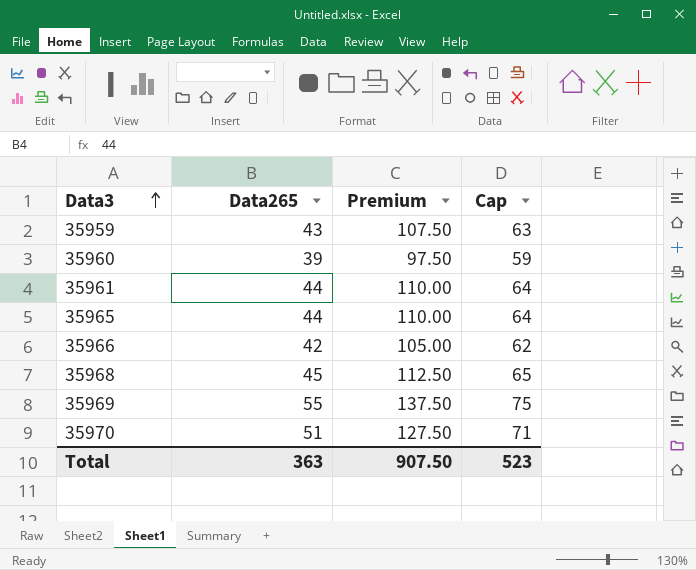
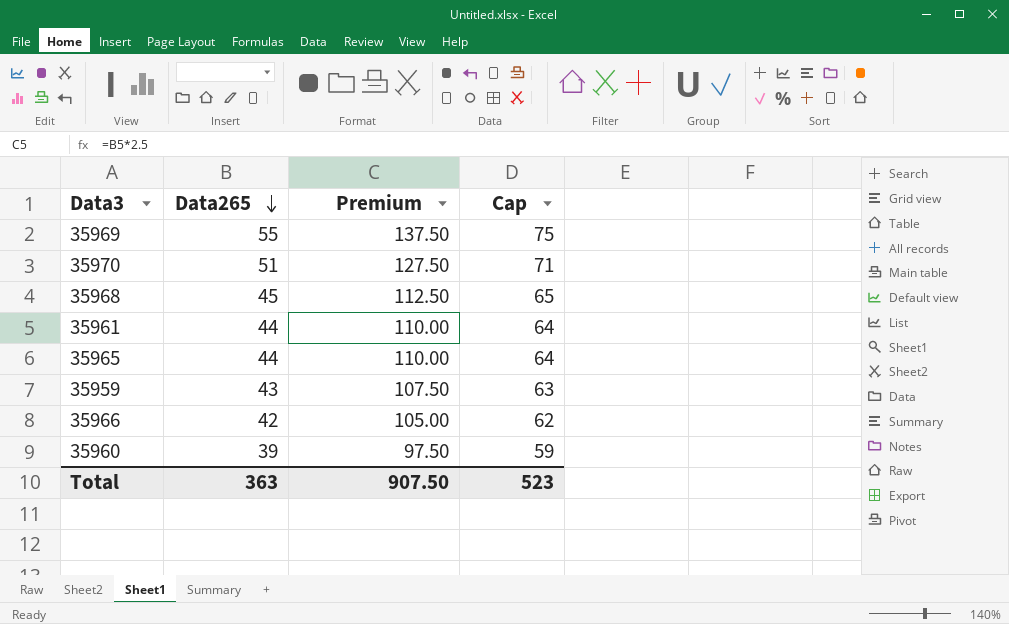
row order: Data3 ascending -> Data265 descending

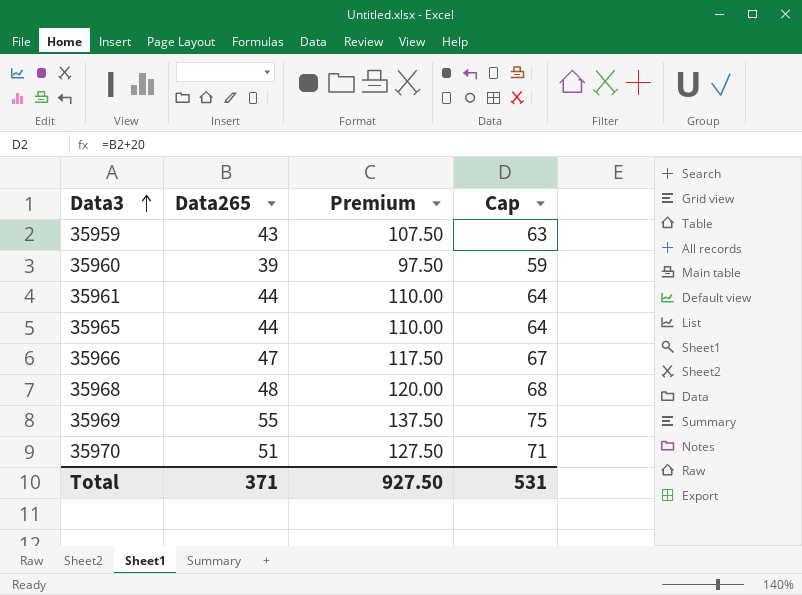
row order: Data265 descending -> Data3 ascending
35966 | Data265: 42 -> 47
35966 | Premium: 105.00 -> 117.50
35966 | Cap: 62 -> 67
35968 | Data265: 45 -> 48
35968 | Premium: 112.50 -> 120.00
35968 | Cap: 65 -> 68
Total | Data265: 363 -> 371
Total | Premium: 907.50 -> 927.50
Total | Cap: 523 -> 531

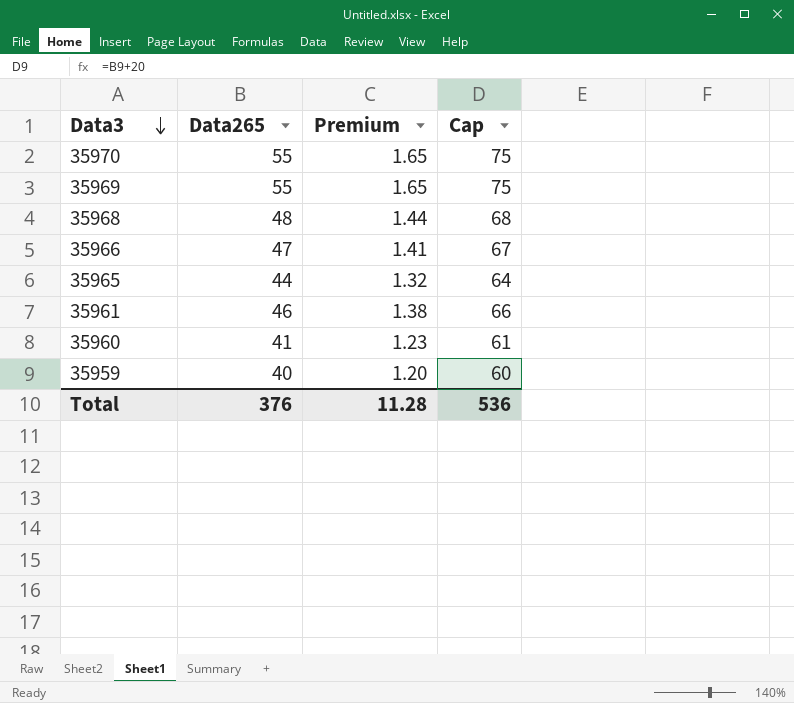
row order: Data3 ascending -> Data3 descending
column Premium | formula: [Data265] * 2.5 -> [Data265] * 0.03
35970 | Data265: 51 -> 55
35970 | Cap: 71 -> 75
35961 | Data265: 44 -> 46
35961 | Cap: 64 -> 66
35960 | Data265: 39 -> 41
35960 | Cap: 59 -> 61
35959 | Data265: 43 -> 40
35959 | Cap: 63 -> 60
Total | Data265: 371 -> 376
Total | Premium: 927.50 -> 11.28
Total | Cap: 531 -> 536

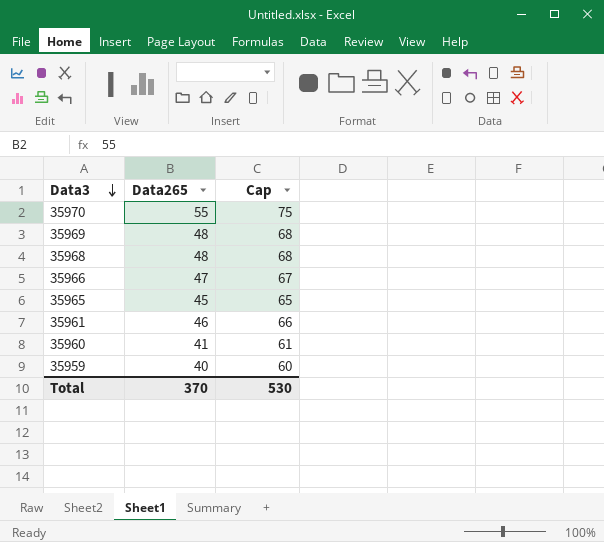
column Premium | formula: [Data265] * 0.03 -> none
35969 | Data265: 55 -> 48
35969 | Cap: 75 -> 68
35965 | Data265: 44 -> 45
35965 | Cap: 64 -> 65
Total | Data265: 376 -> 370
Total | Cap: 536 -> 530

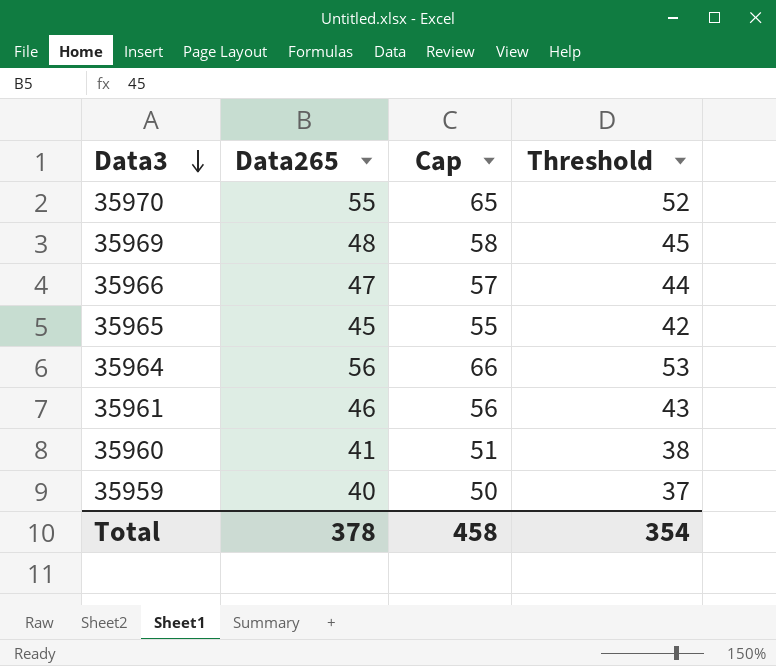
column Cap | formula: [Data265] + 20 -> [Data265] + 10
column Threshold | formula: none -> [Data265] - 3
row 35968: 48 | 68 -> none
row 35964: none -> 56 | 66 | 53
Total | Data265: 370 -> 378
Total | Cap: 530 -> 458

